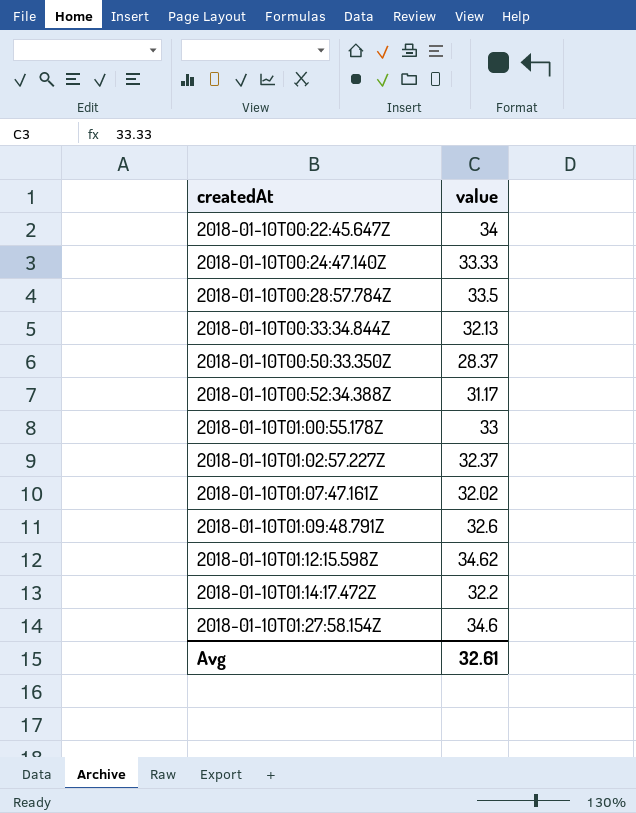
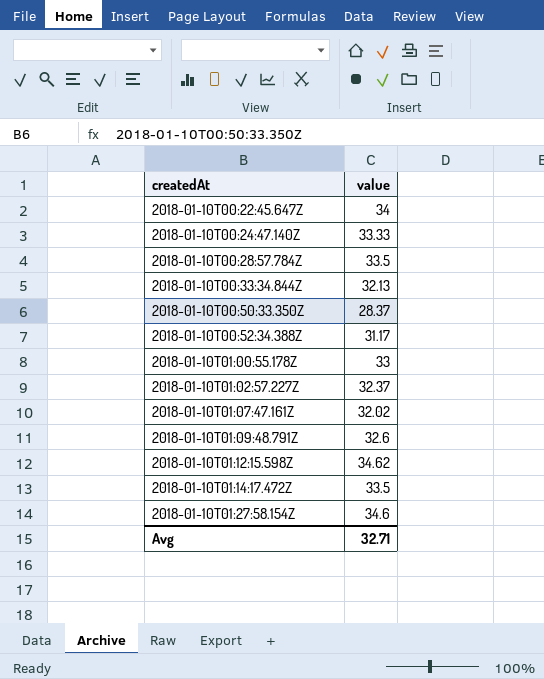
2018-01-10T01:14:17.472Z | value: 32.2 -> 33.5
Avg | value: 32.61 -> 32.71

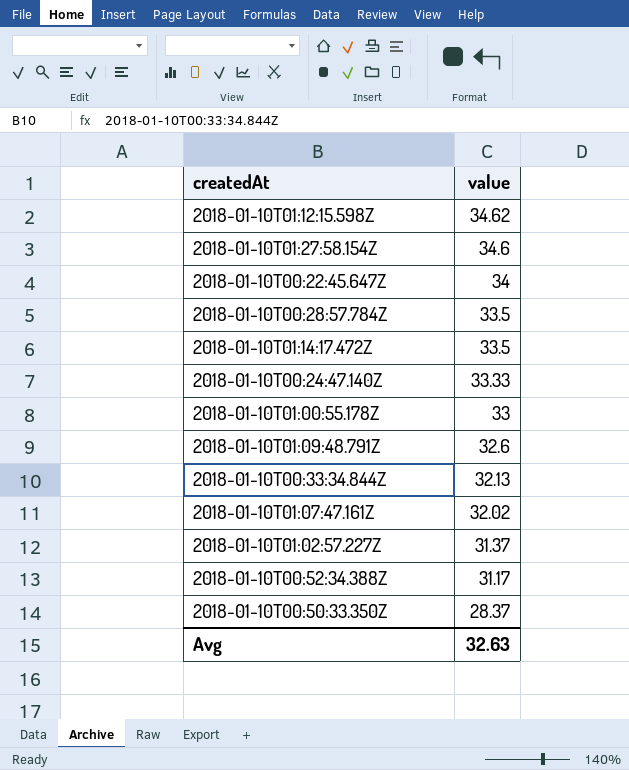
row order: createdAt ascending -> value descending
2018-01-10T01:02:57.227Z | value: 32.37 -> 31.37
Avg | value: 32.71 -> 32.63

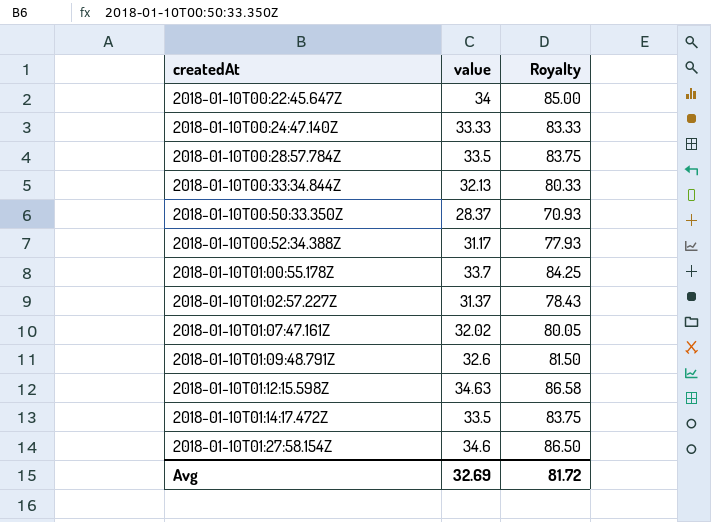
row order: value descending -> createdAt ascending
column Royalty | formula: none -> [value] * 2.5
2018-01-10T01:00:55.178Z | value: 33 -> 33.7
2018-01-10T01:12:15.598Z | value: 34.62 -> 34.63
Avg | value: 32.63 -> 32.69

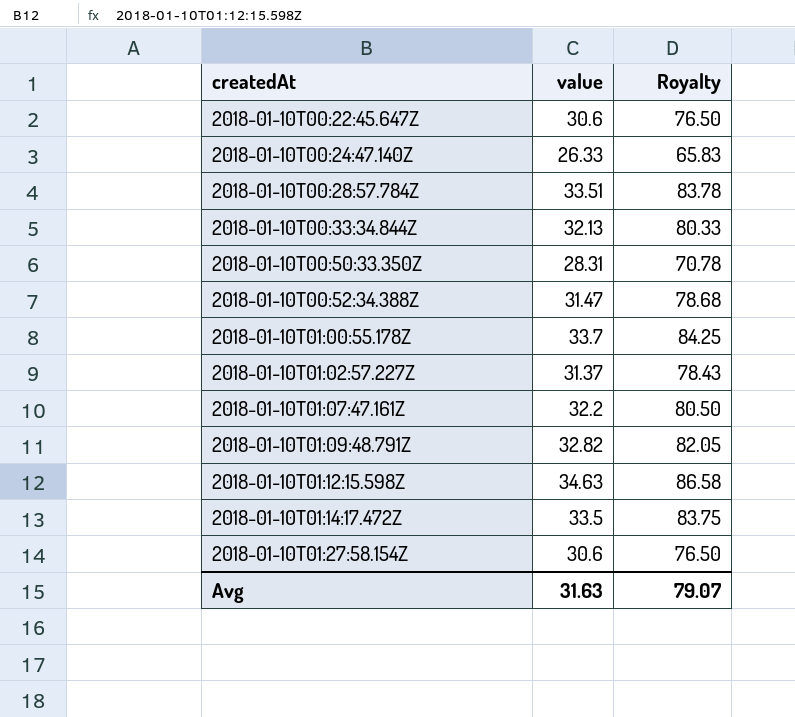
2018-01-10T00:22:45.647Z | value: 34 -> 30.6
2018-01-10T00:22:45.647Z | Royalty: 85.00 -> 76.50
2018-01-10T00:24:47.140Z | value: 33.33 -> 26.33
2018-01-10T00:24:47.140Z | Royalty: 83.33 -> 65.83
2018-01-10T00:28:57.784Z | value: 33.5 -> 33.51
2018-01-10T00:28:57.784Z | Royalty: 83.75 -> 83.78
2018-01-10T00:50:33.350Z | value: 28.37 -> 28.31
2018-01-10T00:50:33.350Z | Royalty: 70.93 -> 70.78
2018-01-10T00:52:34.388Z | value: 31.17 -> 31.47
2018-01-10T00:52:34.388Z | Royalty: 77.93 -> 78.68
2018-01-10T01:07:47.161Z | value: 32.02 -> 32.2
2018-01-10T01:07:47.161Z | Royalty: 80.05 -> 80.50
2018-01-10T01:09:48.791Z | value: 32.6 -> 32.82
2018-01-10T01:09:48.791Z | Royalty: 81.50 -> 82.05
2018-01-10T01:27:58.154Z | value: 34.6 -> 30.6
2018-01-10T01:27:58.154Z | Royalty: 86.50 -> 76.50
Avg | value: 32.69 -> 31.63
Avg | Royalty: 81.72 -> 79.07

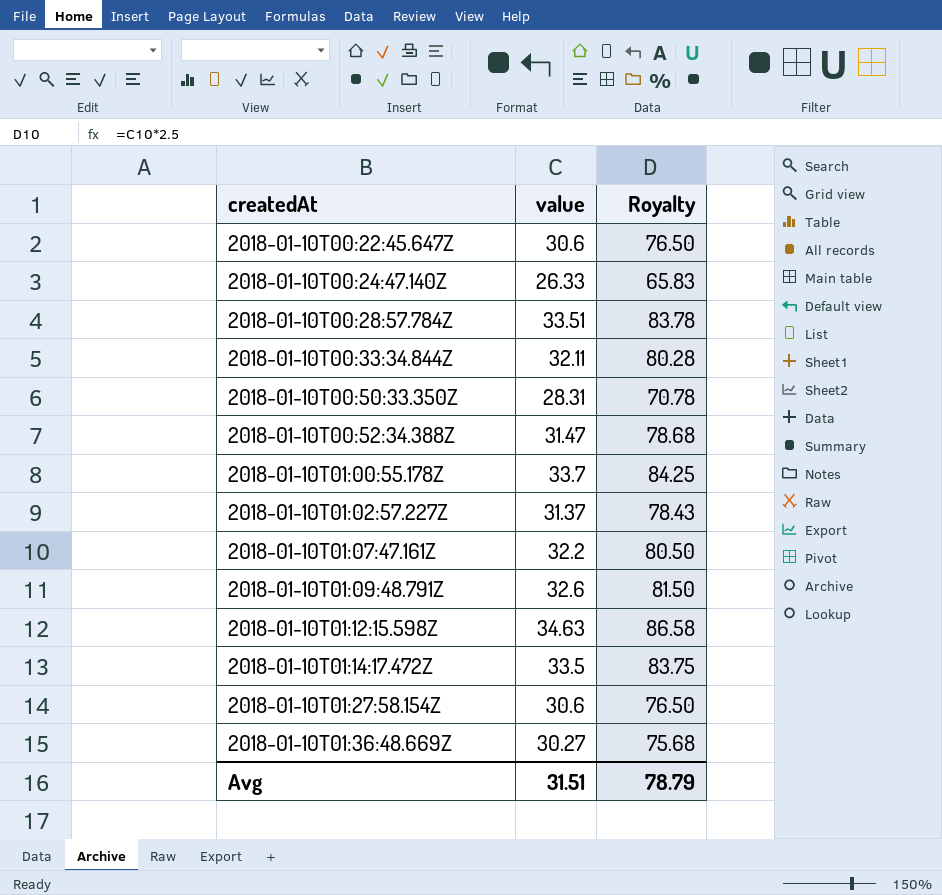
2018-01-10T00:33:34.844Z | value: 32.13 -> 32.11
2018-01-10T00:33:34.844Z | Royalty: 80.33 -> 80.28
2018-01-10T01:09:48.791Z | value: 32.82 -> 32.6
2018-01-10T01:09:48.791Z | Royalty: 82.05 -> 81.50
row 2018-01-10T01:36:48.669Z: none -> 30.27 | 75.68
Avg | value: 31.63 -> 31.51
Avg | Royalty: 79.07 -> 78.79

